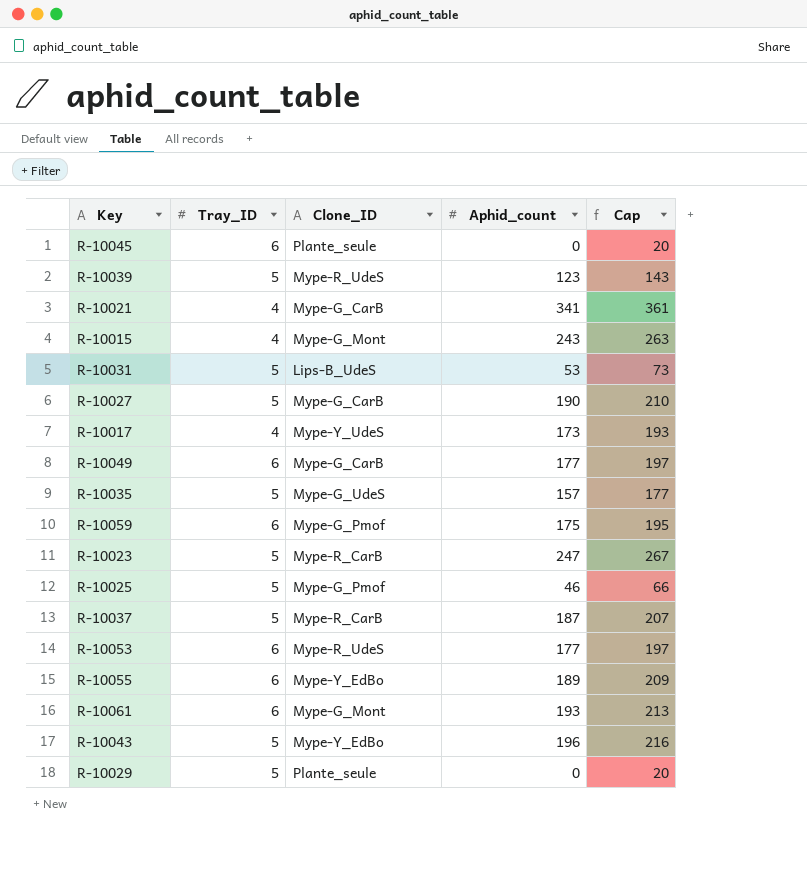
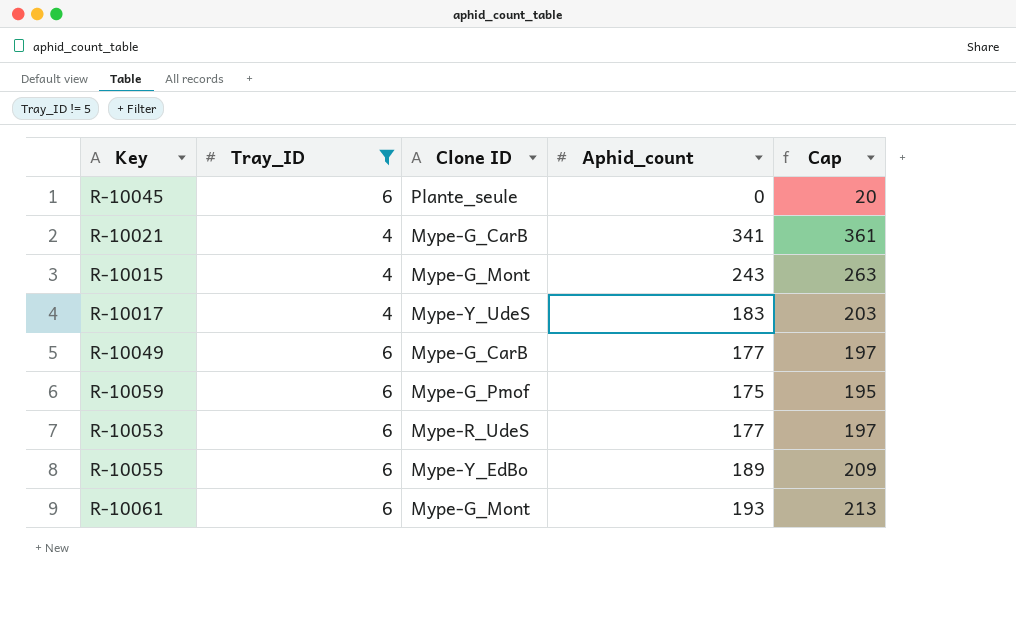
filter: none -> Tray_ID != 5
column name: Clone_ID -> Clone ID
R-10017 | Aphid_count: 173 -> 183
R-10017 | Cap: 193 -> 203

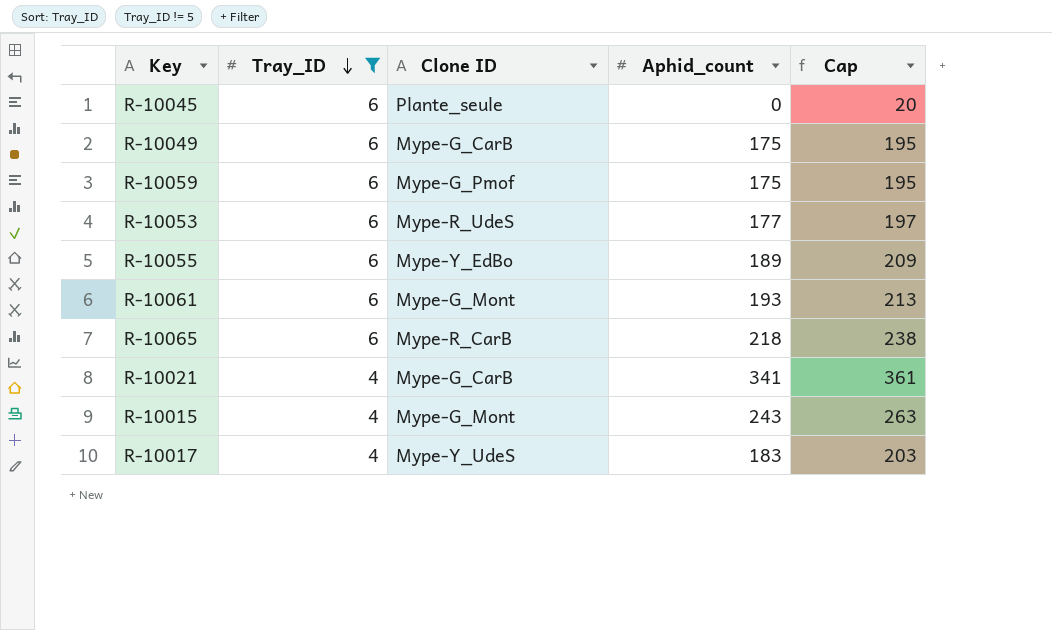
row order: none -> Tray_ID descending
R-10049 | Aphid_count: 177 -> 175
R-10049 | Cap: 197 -> 195
row R-10065: none -> 6 | Mype-R_CarB | 218 | 238

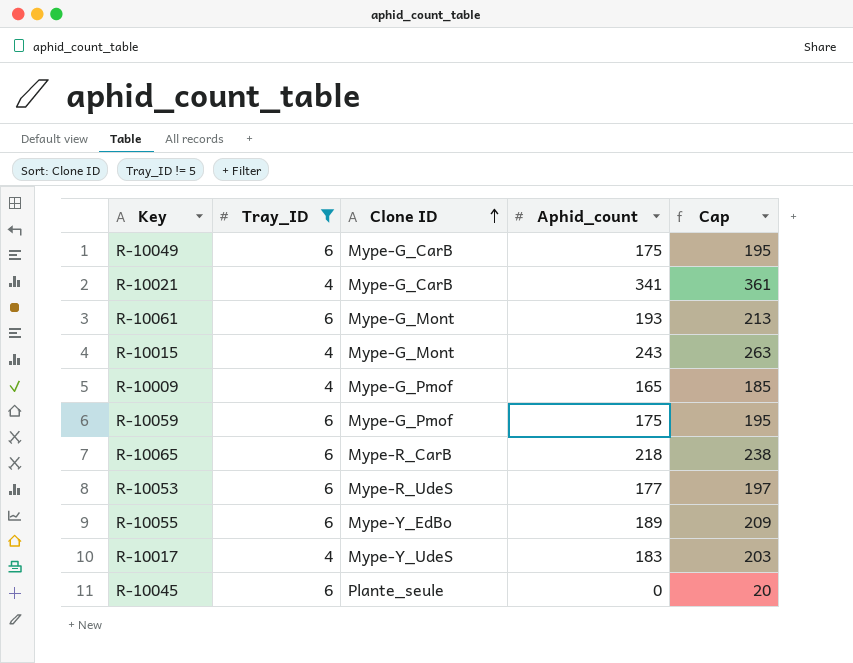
row order: Tray_ID descending -> Clone ID ascending
row R-10009: none -> 4 | Mype-G_Pmof | 165 | 185

